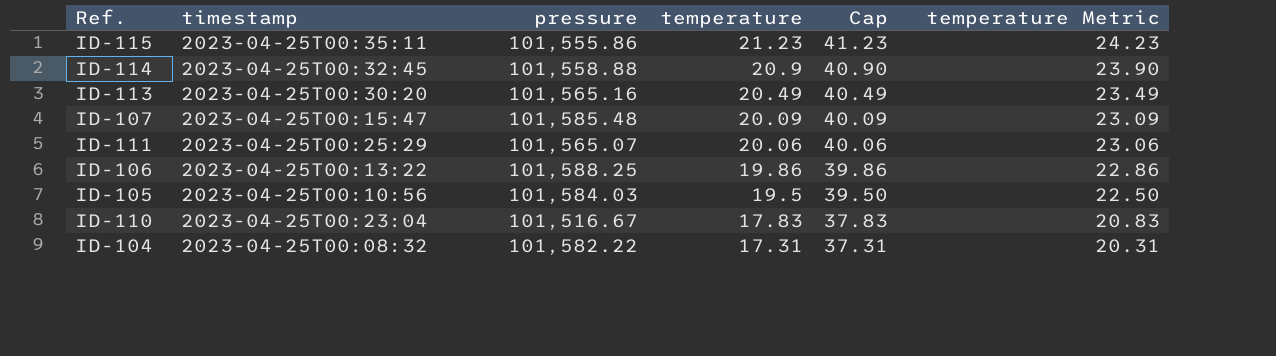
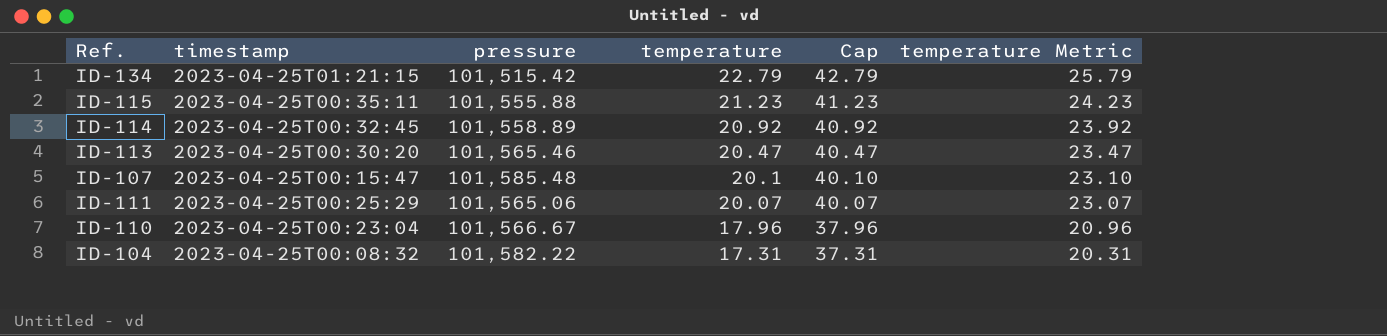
row ID-106: 2023-04-25T00:13:22 | 101,588.25 | 19.86 | 39.86 | 22.86 -> none
row ID-105: 2023-04-25T00:10:56 | 101,584.03 | 19.5 | 39.50 | 22.50 -> none
row ID-134: none -> 2023-04-25T01:21:15 | 101,515.42 | 22.79 | 42.79 | 25.79
ID-115 | pressure: 101,555.86 -> 101,555.88
ID-114 | pressure: 101,558.88 -> 101,558.89
ID-114 | temperature: 20.9 -> 20.92
ID-114 | Cap: 40.90 -> 40.92
ID-114 | temperature Metric: 23.90 -> 23.92
ID-113 | pressure: 101,565.16 -> 101,565.46
ID-113 | temperature: 20.49 -> 20.47
ID-113 | Cap: 40.49 -> 40.47
ID-113 | temperature Metric: 23.49 -> 23.47
ID-107 | temperature: 20.09 -> 20.1
ID-107 | Cap: 40.09 -> 40.10
ID-107 | temperature Metric: 23.09 -> 23.10
ID-111 | pressure: 101,565.07 -> 101,565.06
ID-111 | temperature: 20.06 -> 20.07
ID-111 | Cap: 40.06 -> 40.07
ID-111 | temperature Metric: 23.06 -> 23.07
ID-110 | pressure: 101,516.67 -> 101,566.67
ID-110 | temperature: 17.83 -> 17.96
ID-110 | Cap: 37.83 -> 37.96
ID-110 | temperature Metric: 20.83 -> 20.96

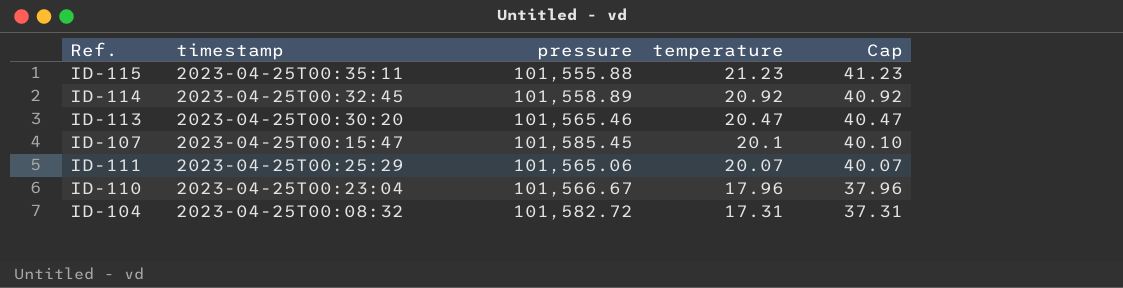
column temperature Metric | formula: [temperature] + 3 -> none
row ID-134: 2023-04-25T01:21:15 | 101,515.42 | 22.79 | 42.79 | 25.79 -> none
ID-107 | pressure: 101,585.48 -> 101,585.45
ID-104 | pressure: 101,582.22 -> 101,582.72

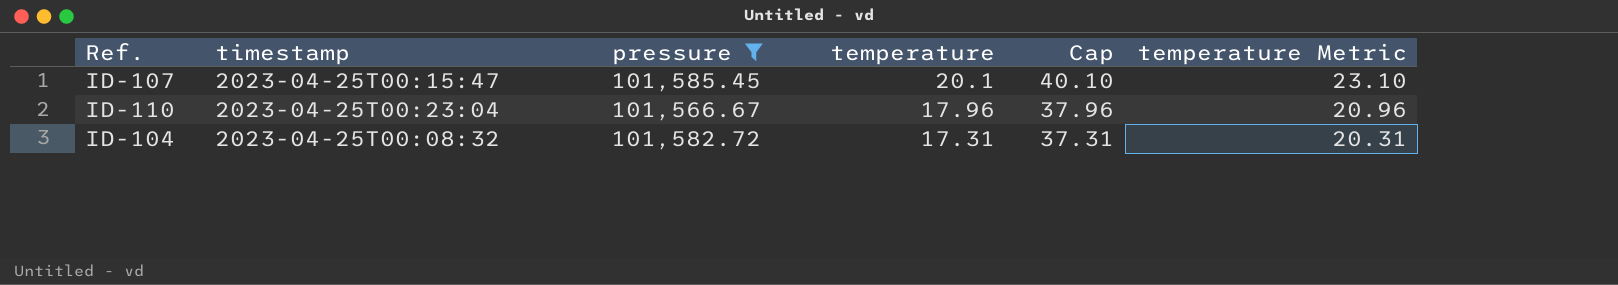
filter: none -> pressure >= 101,566.67
column temperature Metric | formula: none -> [temperature] + 3

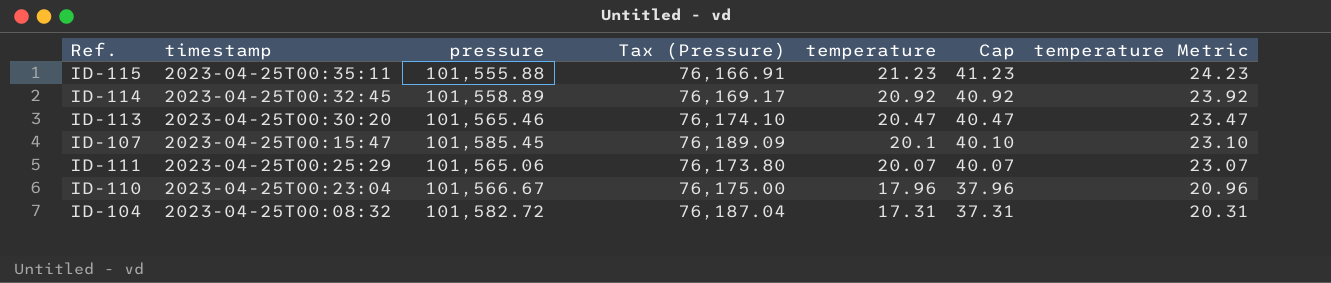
filter: pressure >= 101,566.67 -> none
column Tax (Pressure) | formula: none -> [pressure] * 0.75

